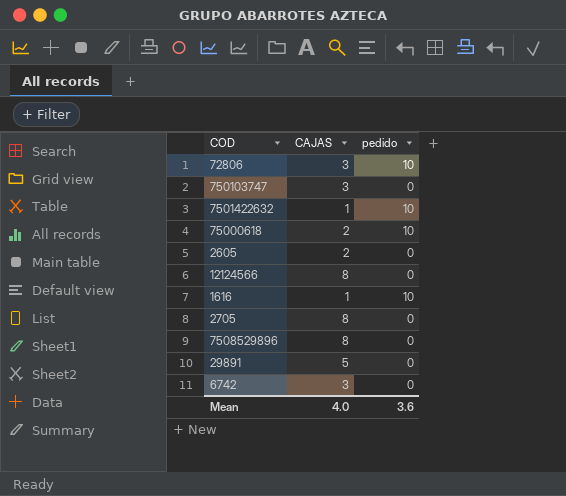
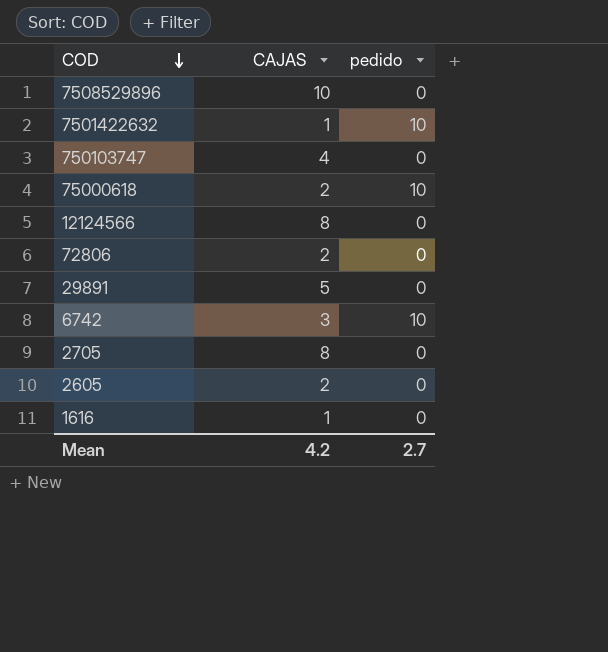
row order: none -> COD descending
7508529896 | CAJAS: 8 -> 10
750103747 | CAJAS: 3 -> 4
72806 | CAJAS: 3 -> 2
72806 | pedido: 10 -> 0
6742 | pedido: 0 -> 10
1616 | pedido: 10 -> 0
Mean | CAJAS: 4.0 -> 4.2
Mean | pedido: 3.6 -> 2.7

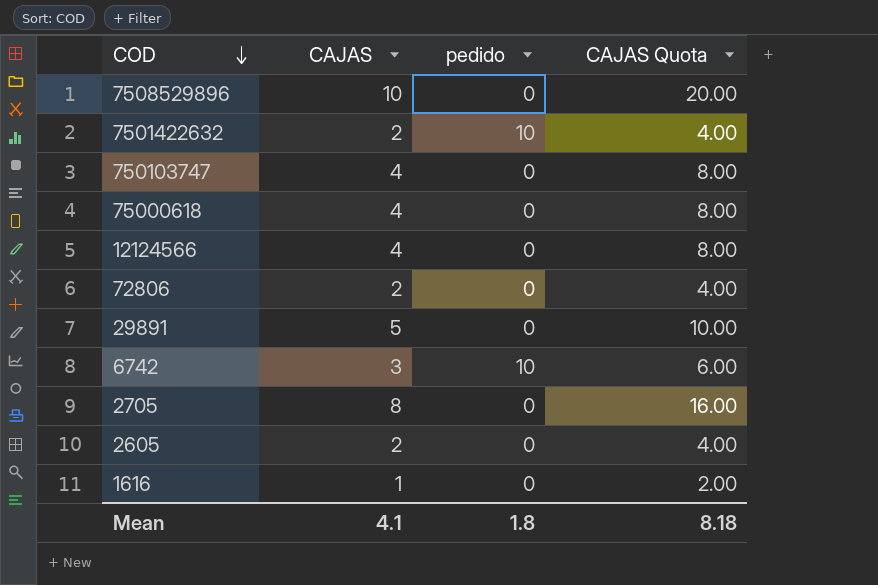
column CAJAS Quota | formula: none -> [CAJAS] * 2
7501422632 | CAJAS: 1 -> 2
75000618 | CAJAS: 2 -> 4
75000618 | pedido: 10 -> 0
12124566 | CAJAS: 8 -> 4
Mean | CAJAS: 4.2 -> 4.1
Mean | pedido: 2.7 -> 1.8

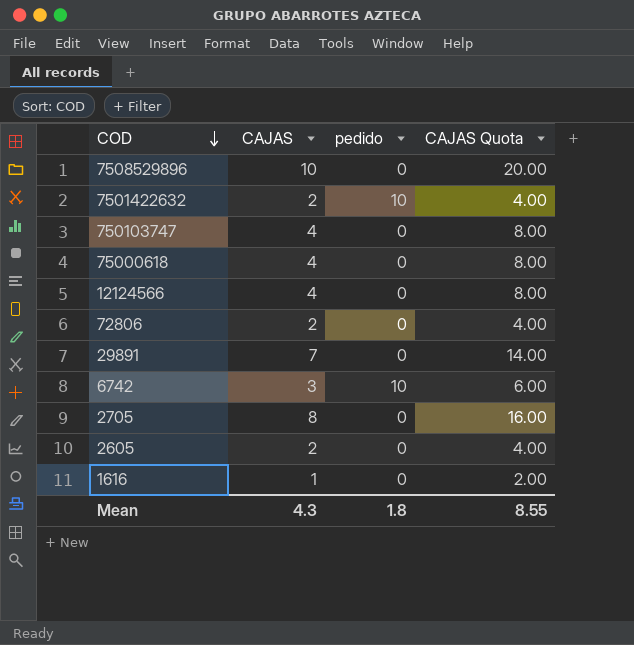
29891 | CAJAS: 5 -> 7
29891 | CAJAS Quota: 10.00 -> 14.00
Mean | CAJAS: 4.1 -> 4.3
Mean | CAJAS Quota: 8.18 -> 8.55

